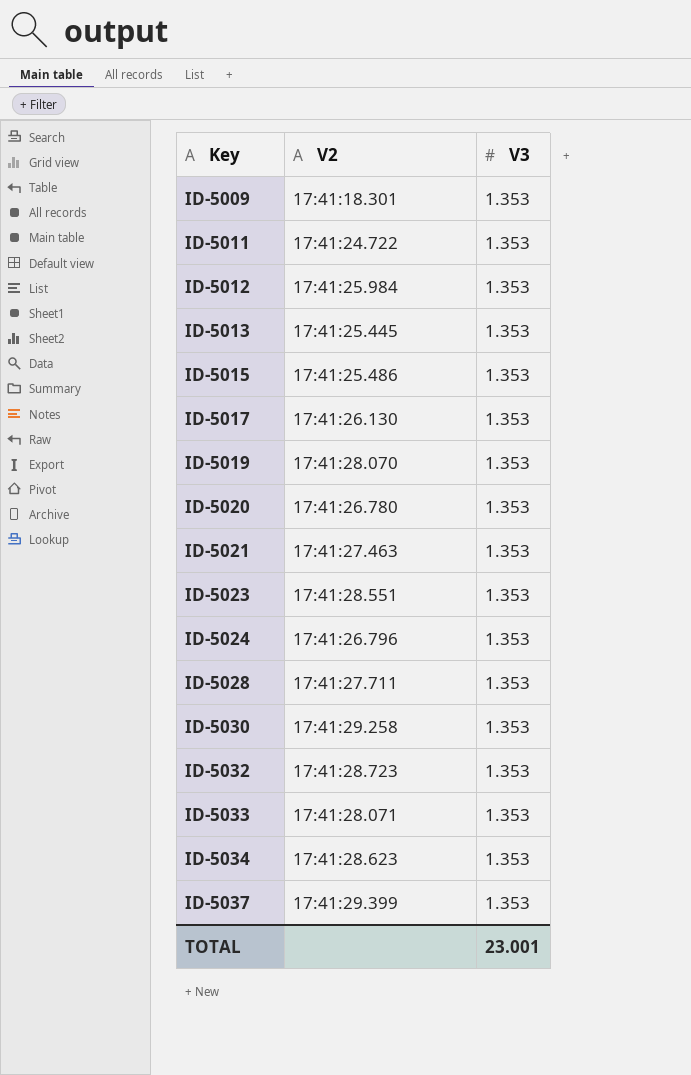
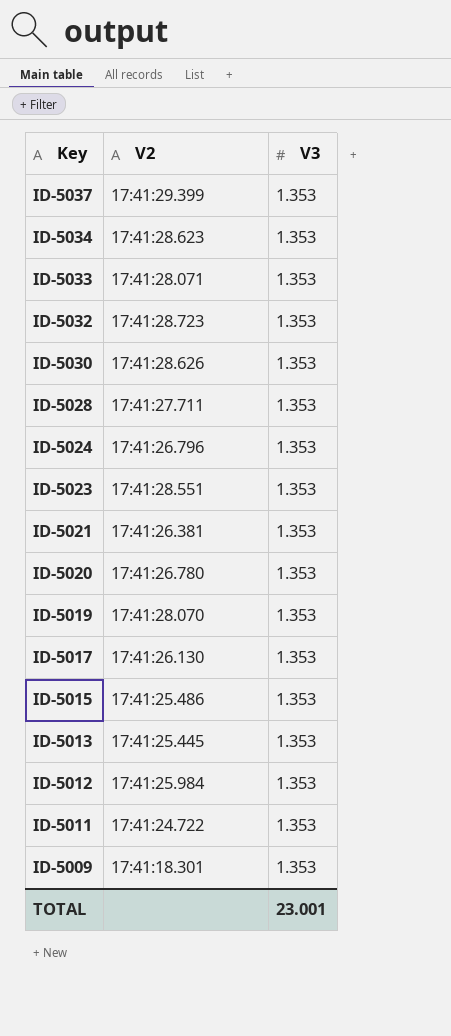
row order: Key ascending -> Key descending
ID-5030 | V2: 17:41:29.258 -> 17:41:28.626
ID-5021 | V2: 17:41:27.463 -> 17:41:26.381

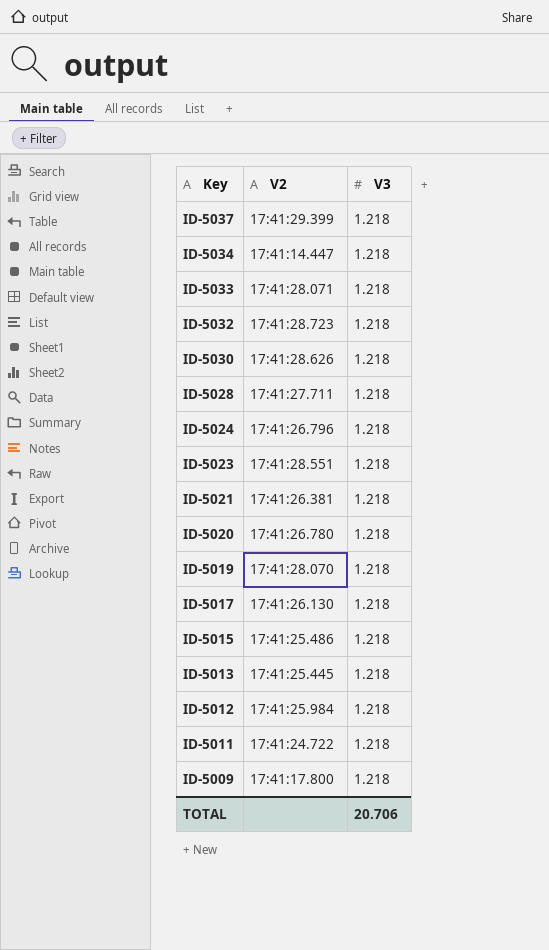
ID-5037 | V3: 1.353 -> 1.218
ID-5034 | V2: 17:41:28.623 -> 17:41:14.447
ID-5034 | V3: 1.353 -> 1.218
ID-5033 | V3: 1.353 -> 1.218
ID-5032 | V3: 1.353 -> 1.218
ID-5030 | V3: 1.353 -> 1.218
ID-5028 | V3: 1.353 -> 1.218
ID-5024 | V3: 1.353 -> 1.218
ID-5023 | V3: 1.353 -> 1.218
ID-5021 | V3: 1.353 -> 1.218
ID-5020 | V3: 1.353 -> 1.218
ID-5019 | V3: 1.353 -> 1.218
ID-5017 | V3: 1.353 -> 1.218
ID-5015 | V3: 1.353 -> 1.218
ID-5013 | V3: 1.353 -> 1.218
ID-5012 | V3: 1.353 -> 1.218
ID-5011 | V3: 1.353 -> 1.218
ID-5009 | V2: 17:41:18.301 -> 17:41:17.800
ID-5009 | V3: 1.353 -> 1.218
TOTAL | V3: 23.001 -> 20.706

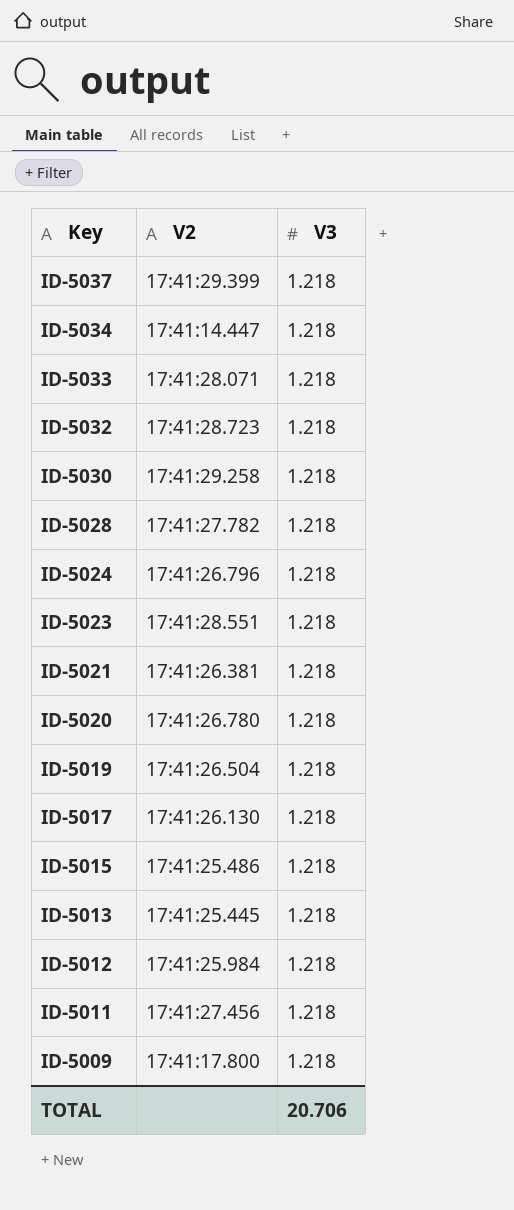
ID-5030 | V2: 17:41:28.626 -> 17:41:29.258
ID-5028 | V2: 17:41:27.711 -> 17:41:27.782
ID-5019 | V2: 17:41:28.070 -> 17:41:26.504
ID-5011 | V2: 17:41:24.722 -> 17:41:27.456

